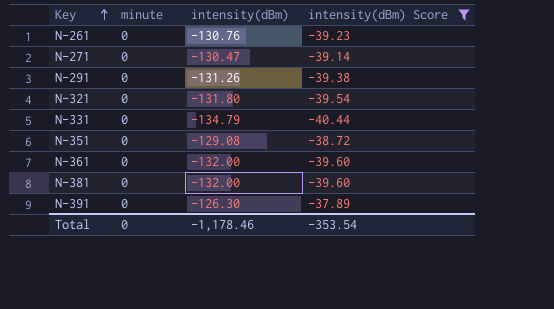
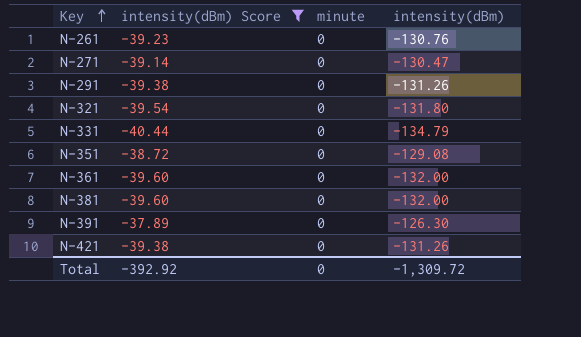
column intensity(dBm) Score | position: 4 -> 2
row N-421: none -> -39.38 | 0 | -131.26
Total | intensity(dBm) Score: -353.54 -> -392.92
Total | intensity(dBm): -1,178.46 -> -1,309.72

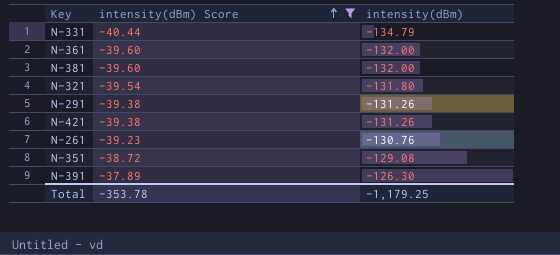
row order: Key ascending -> intensity(dBm) Score ascending
column minute | position: 3 -> none
row N-271: -39.14 | 0 | -130.47 -> none
Total | intensity(dBm) Score: -392.92 -> -353.78
Total | intensity(dBm): -1,309.72 -> -1,179.25

